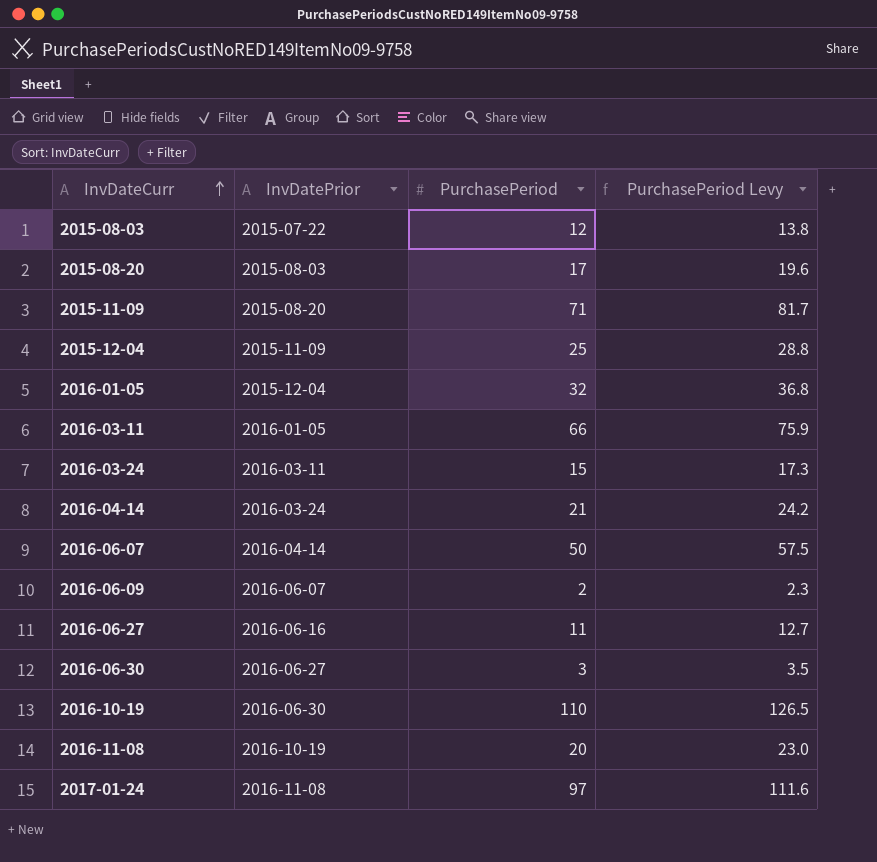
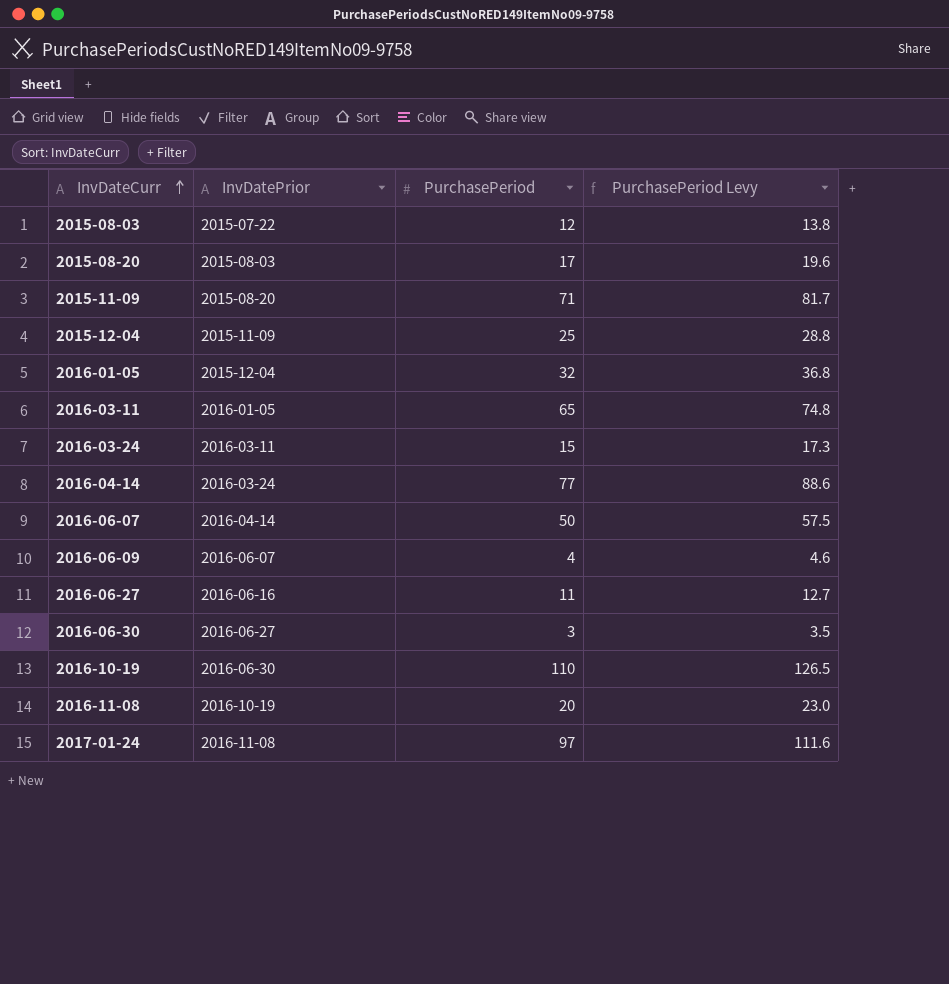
2016-03-11 | PurchasePeriod: 66 -> 65
2016-03-11 | PurchasePeriod Levy: 75.9 -> 74.8
2016-04-14 | PurchasePeriod: 21 -> 77
2016-04-14 | PurchasePeriod Levy: 24.2 -> 88.6
2016-06-09 | PurchasePeriod: 2 -> 4
2016-06-09 | PurchasePeriod Levy: 2.3 -> 4.6

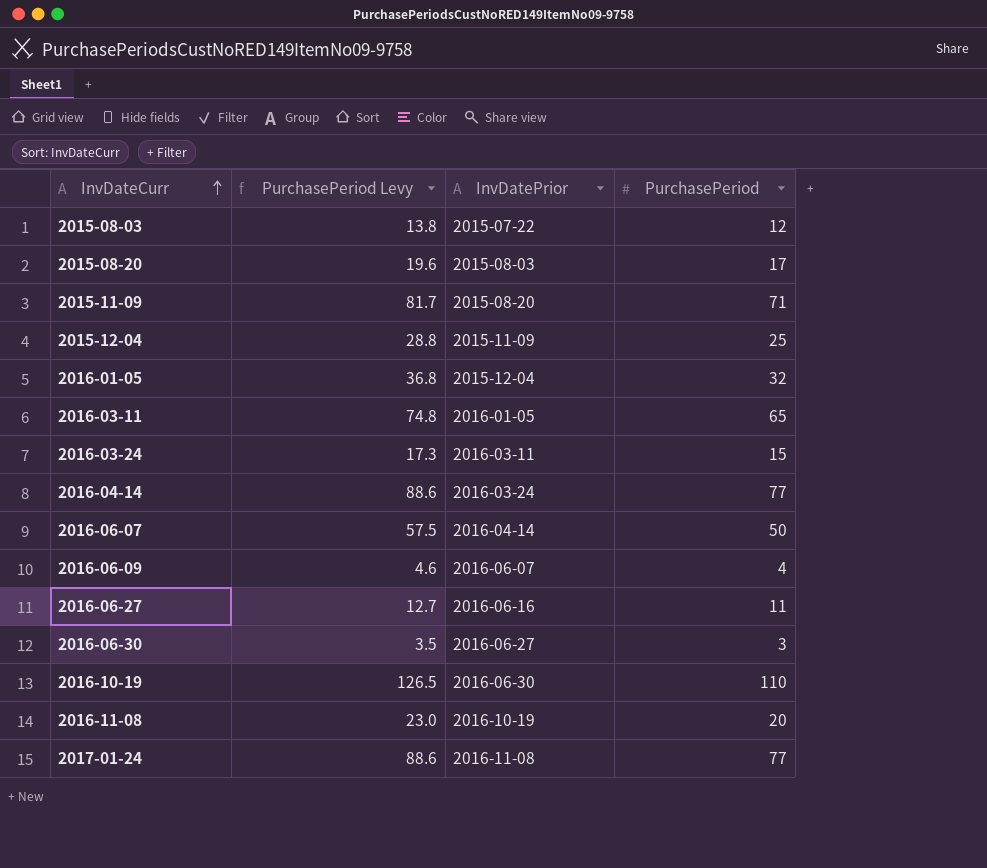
column PurchasePeriod Levy | position: 4 -> 2
2017-01-24 | PurchasePeriod Levy: 111.6 -> 88.6
2017-01-24 | PurchasePeriod: 97 -> 77

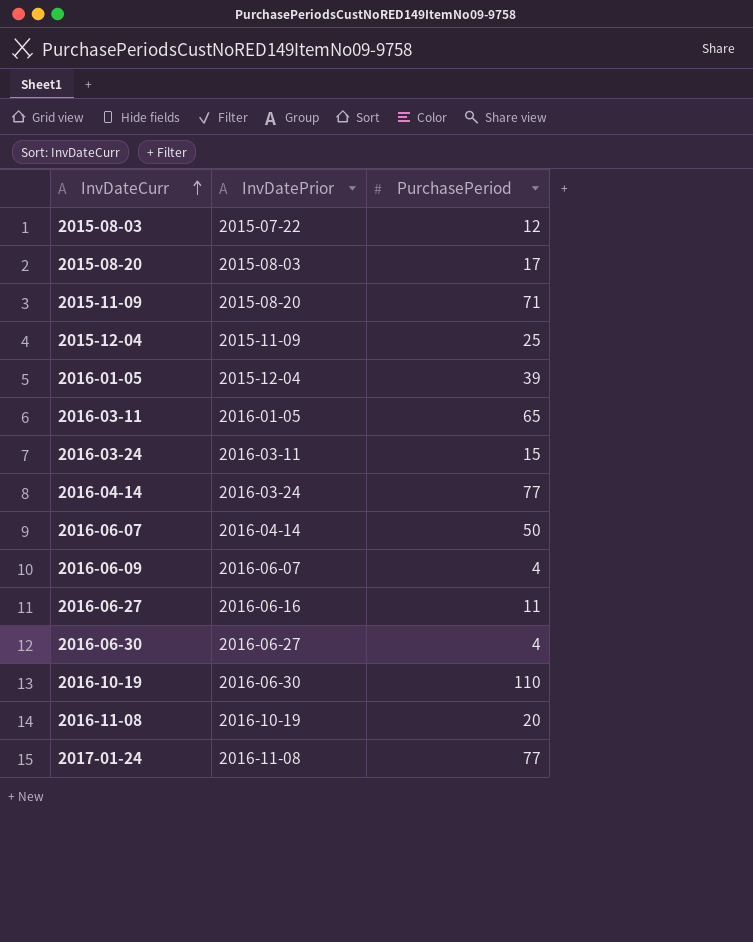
column PurchasePeriod Levy | formula: [PurchasePeriod] * 1.15 -> none
2016-01-05 | PurchasePeriod: 32 -> 39
2016-06-30 | PurchasePeriod: 3 -> 4

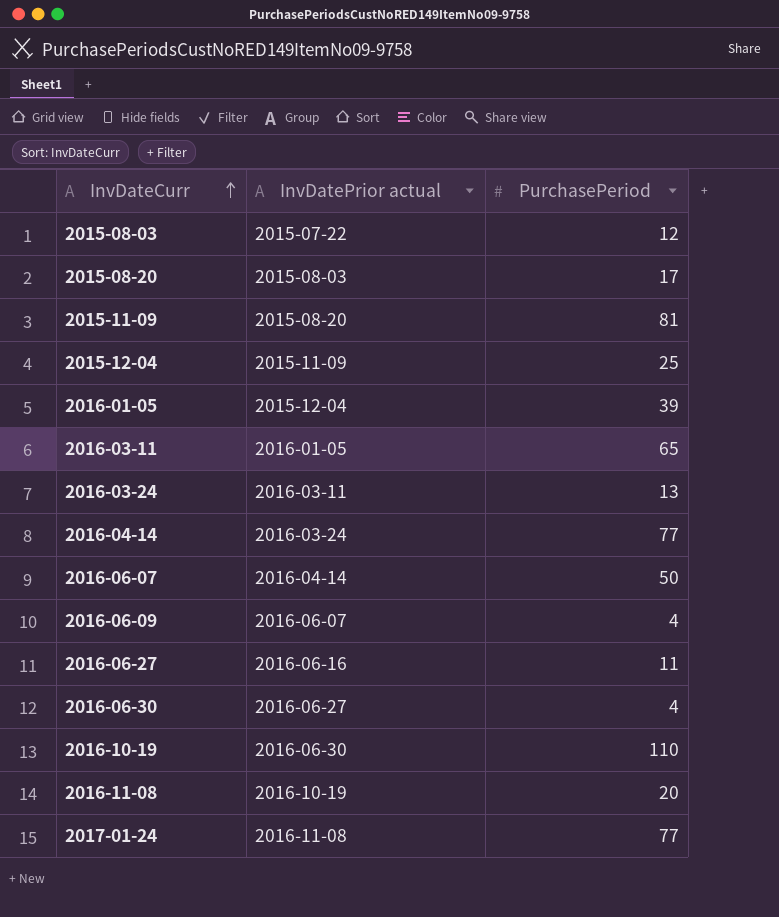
column name: InvDatePrior -> InvDatePrior actual
2015-11-09 | PurchasePeriod: 71 -> 81
2016-03-24 | PurchasePeriod: 15 -> 13

